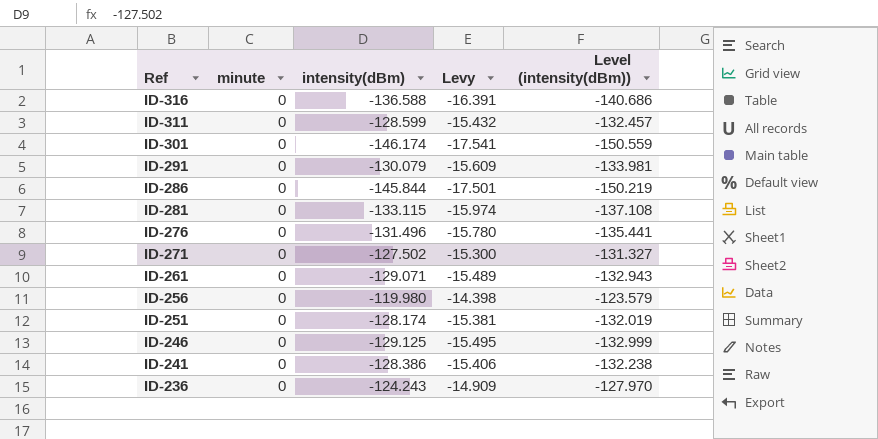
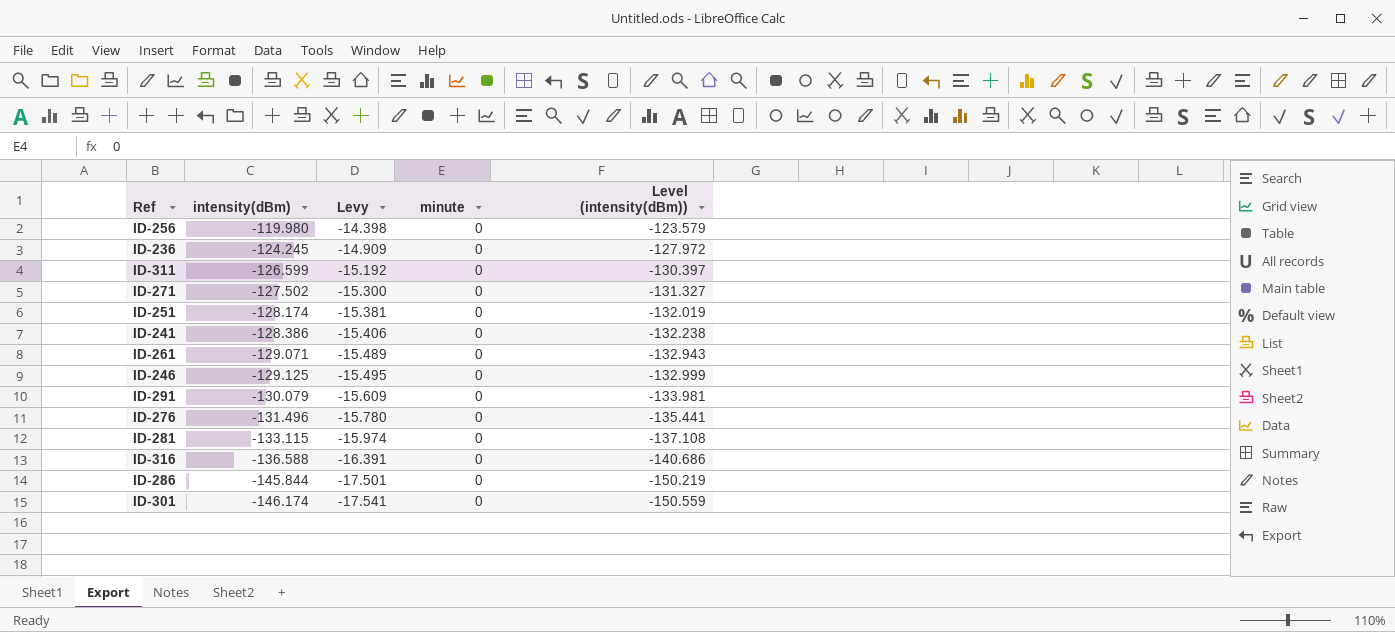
row order: Ref descending -> intensity(dBm) descending
column minute | position: 2 -> 4
ID-236 | intensity(dBm): -124.243 -> -124.245
ID-236 | Level (intensity(dBm)): -127.970 -> -127.972
ID-311 | intensity(dBm): -128.599 -> -126.599
ID-311 | Levy: -15.432 -> -15.192
ID-311 | Level (intensity(dBm)): -132.457 -> -130.397

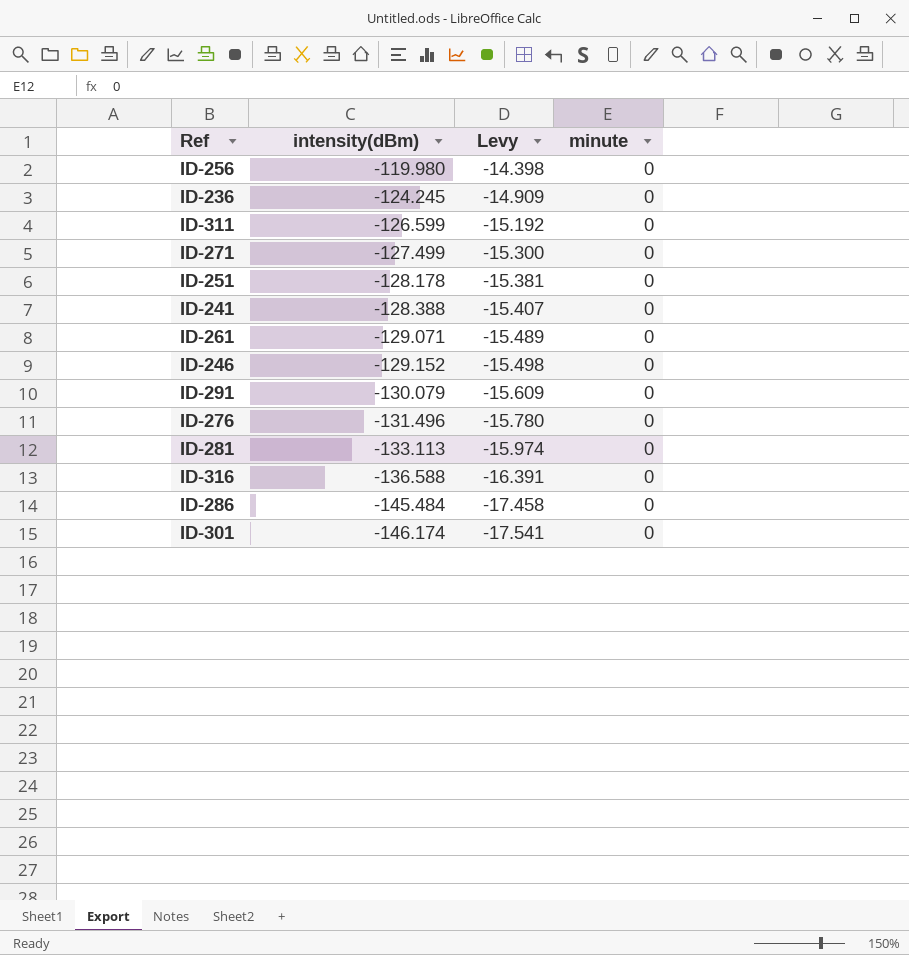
column Level (intensity(dBm)) | formula: [intensity(dBm)] * 1.03 -> none
ID-271 | intensity(dBm): -127.502 -> -127.499
ID-251 | intensity(dBm): -128.174 -> -128.178
ID-241 | intensity(dBm): -128.386 -> -128.388
ID-241 | Levy: -15.406 -> -15.407
ID-246 | intensity(dBm): -129.125 -> -129.152
ID-246 | Levy: -15.495 -> -15.498
ID-281 | intensity(dBm): -133.115 -> -133.113
ID-286 | intensity(dBm): -145.844 -> -145.484
ID-286 | Levy: -17.501 -> -17.458

